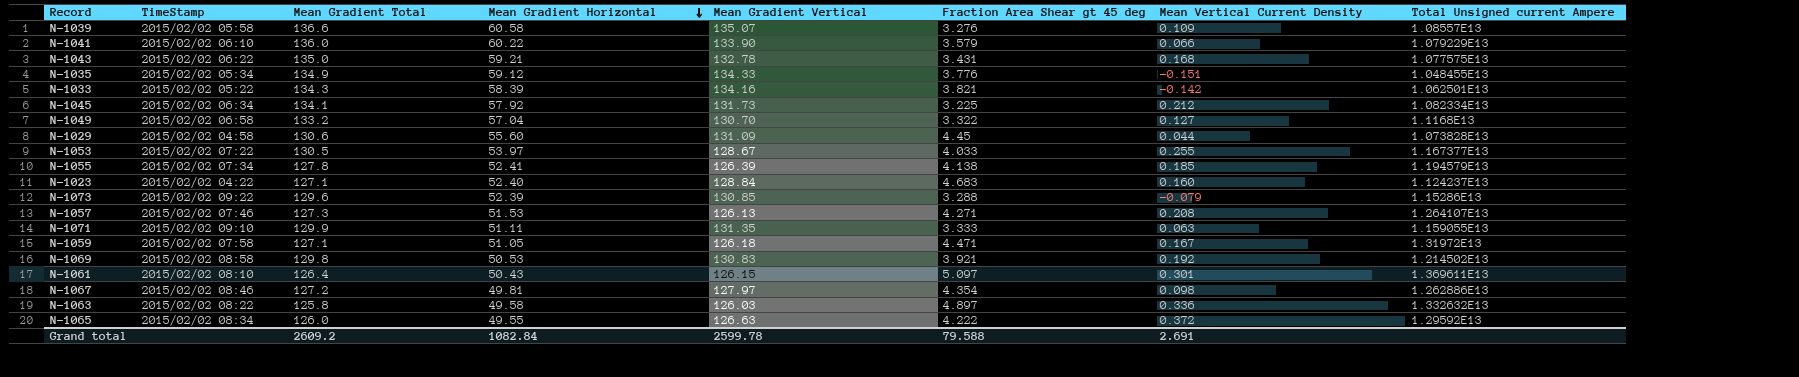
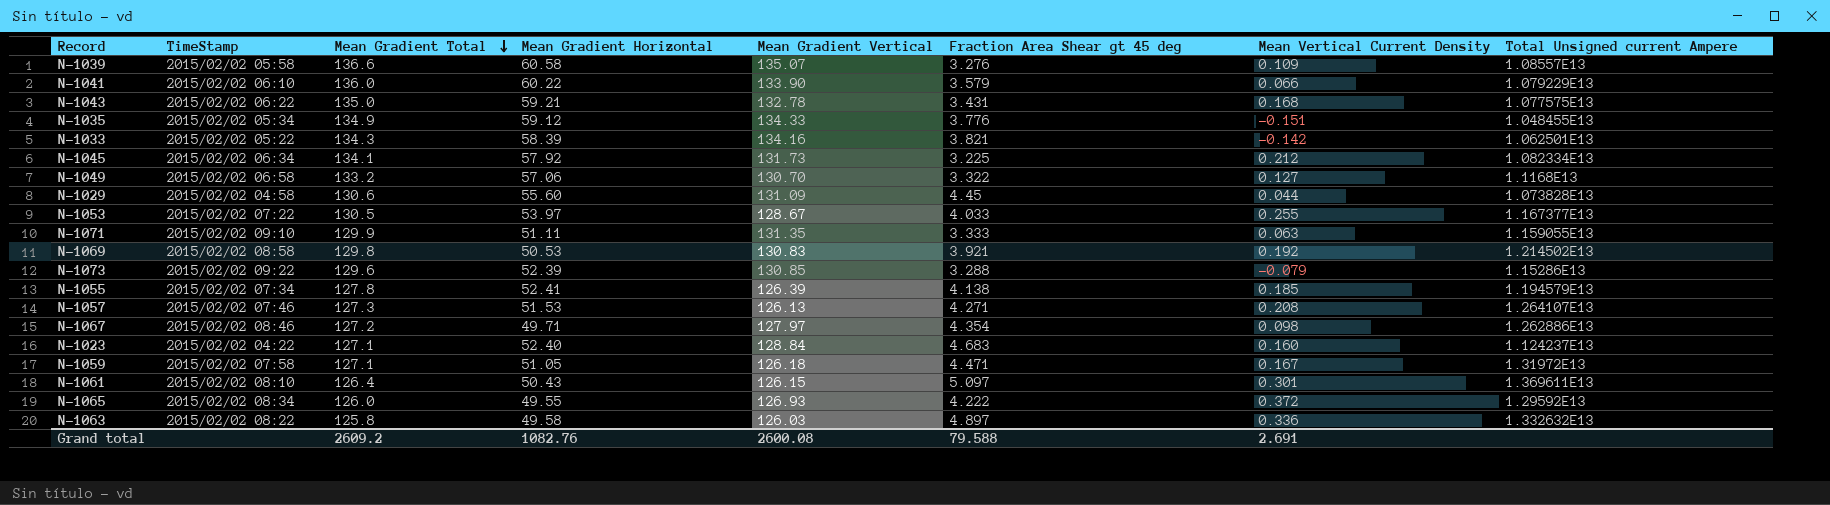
row order: Mean Gradient Horizontal descending -> Mean Gradient Total descending
N-1049 | Mean Gradient Horizontal: 57.04 -> 57.06
N-1067 | Mean Gradient Horizontal: 49.81 -> 49.71
N-1065 | Mean Gradient Vertical: 126.63 -> 126.93
Grand total | Mean Gradient Horizontal: 1082.84 -> 1082.76
Grand total | Mean Gradient Vertical: 2599.78 -> 2600.08

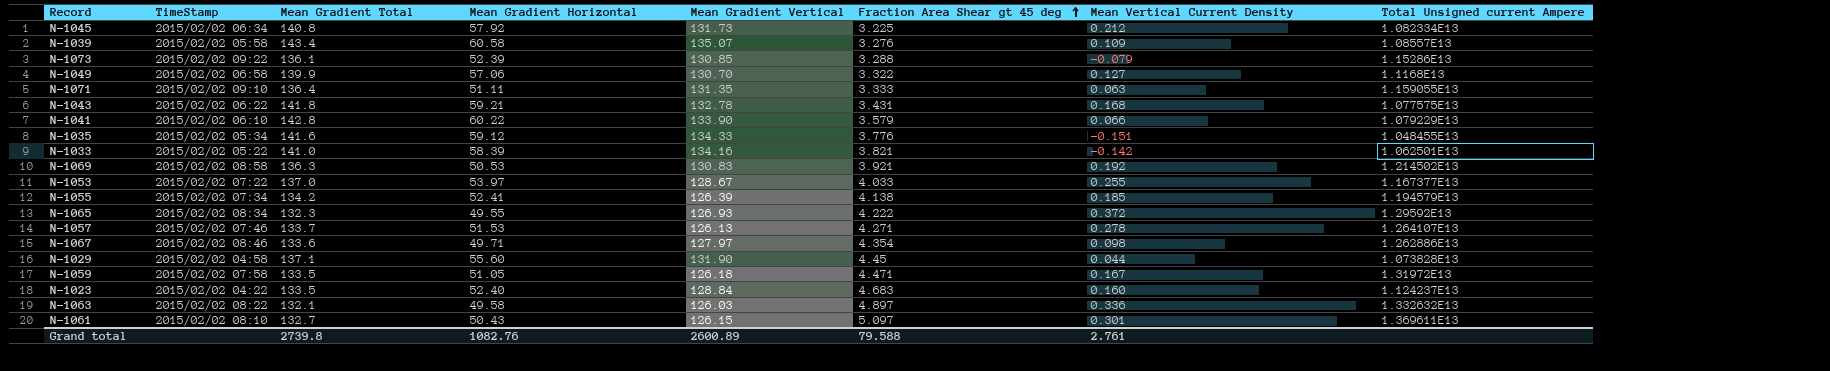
row order: Mean Gradient Total descending -> Fraction Area Shear gt 45 deg ascending
N-1045 | Mean Gradient Total: 134.1 -> 140.8
N-1039 | Mean Gradient Total: 136.6 -> 143.4
N-1073 | Mean Gradient Total: 129.6 -> 136.1
N-1049 | Mean Gradient Total: 133.2 -> 139.9
N-1071 | Mean Gradient Total: 129.9 -> 136.4
N-1043 | Mean Gradient Total: 135.0 -> 141.8
N-1041 | Mean Gradient Total: 136.0 -> 142.8
N-1035 | Mean Gradient Total: 134.9 -> 141.6
N-1033 | Mean Gradient Total: 134.3 -> 141.0
N-1069 | Mean Gradient Total: 129.8 -> 136.3
N-1053 | Mean Gradient Total: 130.5 -> 137.0
N-1055 | Mean Gradient Total: 127.8 -> 134.2
N-1065 | Mean Gradient Total: 126.0 -> 132.3
N-1057 | Mean Gradient Total: 127.3 -> 133.7
N-1057 | Mean Vertical Current Density: 0.208 -> 0.278
N-1067 | Mean Gradient Total: 127.2 -> 133.6
N-1029 | Mean Gradient Total: 130.6 -> 137.1
N-1029 | Mean Gradient Vertical: 131.09 -> 131.90
N-1059 | Mean Gradient Total: 127.1 -> 133.5
N-1023 | Mean Gradient Total: 127.1 -> 133.5
N-1063 | Mean Gradient Total: 125.8 -> 132.1
N-1061 | Mean Gradient Total: 126.4 -> 132.7
Grand total | Mean Gradient Total: 2609.2 -> 2739.8
Grand total | Mean Gradient Vertical: 2600.08 -> 2600.89
Grand total | Mean Vertical Current Density: 2.691 -> 2.761

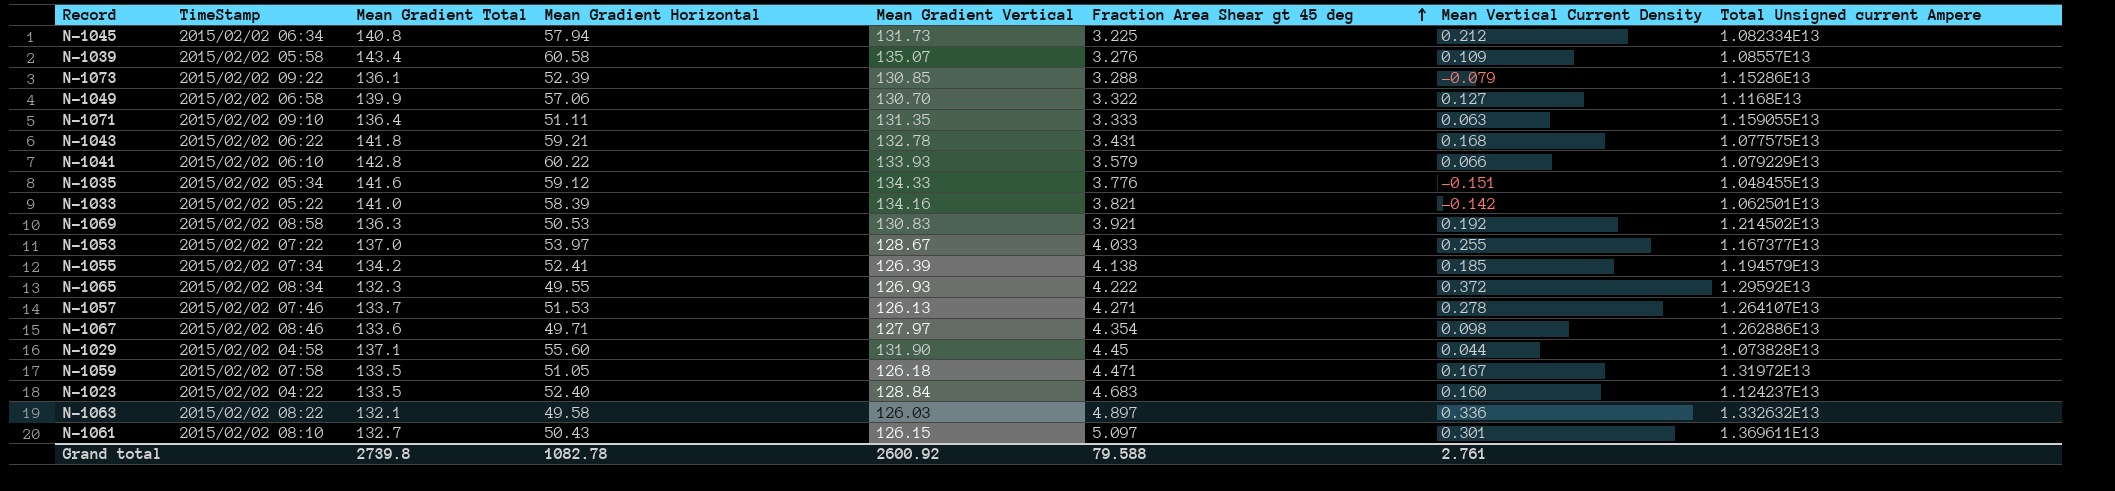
N-1045 | Mean Gradient Horizontal: 57.92 -> 57.94
N-1041 | Mean Gradient Vertical: 133.90 -> 133.93
Grand total | Mean Gradient Horizontal: 1082.76 -> 1082.78
Grand total | Mean Gradient Vertical: 2600.89 -> 2600.92

